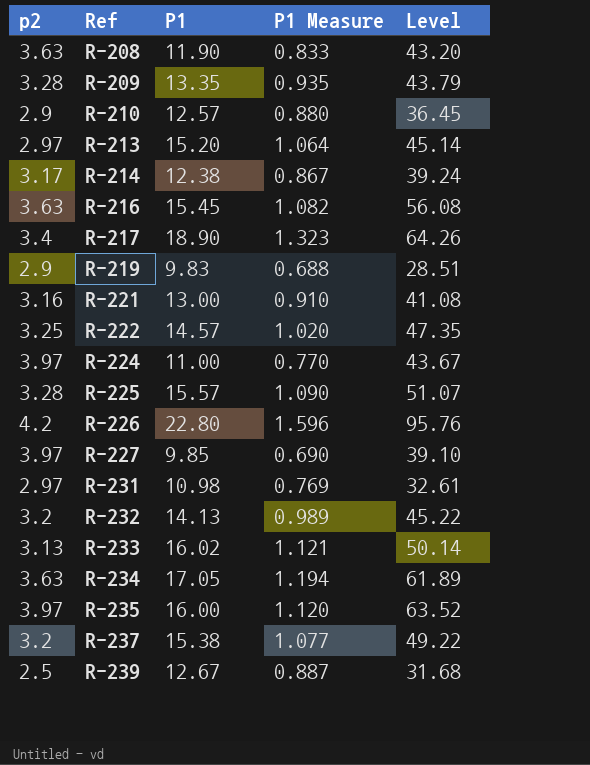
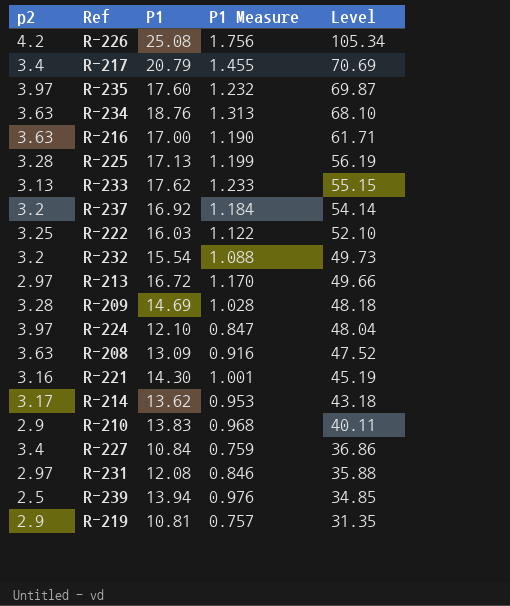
row order: Ref ascending -> Level descending
R-226 | P1: 22.80 -> 25.08
R-226 | P1 Measure: 1.596 -> 1.756
R-226 | Level: 95.76 -> 105.34
R-217 | P1: 18.90 -> 20.79
R-217 | P1 Measure: 1.323 -> 1.455
R-217 | Level: 64.26 -> 70.69
R-235 | P1: 16.00 -> 17.60
R-235 | P1 Measure: 1.120 -> 1.232
R-235 | Level: 63.52 -> 69.87
R-234 | P1: 17.05 -> 18.76
R-234 | P1 Measure: 1.194 -> 1.313
R-234 | Level: 61.89 -> 68.10
R-216 | P1: 15.45 -> 17.00
R-216 | P1 Measure: 1.082 -> 1.190
R-216 | Level: 56.08 -> 61.71
R-225 | P1: 15.57 -> 17.13
R-225 | P1 Measure: 1.090 -> 1.199
R-225 | Level: 51.07 -> 56.19
R-233 | P1: 16.02 -> 17.62
R-233 | P1 Measure: 1.121 -> 1.233
R-233 | Level: 50.14 -> 55.15
R-237 | P1: 15.38 -> 16.92
R-237 | P1 Measure: 1.077 -> 1.184
R-237 | Level: 49.22 -> 54.14
R-222 | P1: 14.57 -> 16.03
R-222 | P1 Measure: 1.020 -> 1.122
R-222 | Level: 47.35 -> 52.10
R-232 | P1: 14.13 -> 15.54
R-232 | P1 Measure: 0.989 -> 1.088
R-232 | Level: 45.22 -> 49.73
R-213 | P1: 15.20 -> 16.72
R-213 | P1 Measure: 1.064 -> 1.170
R-213 | Level: 45.14 -> 49.66
R-209 | P1: 13.35 -> 14.69
R-209 | P1 Measure: 0.935 -> 1.028
R-209 | Level: 43.79 -> 48.18
R-224 | P1: 11.00 -> 12.10
R-224 | P1 Measure: 0.770 -> 0.847
R-224 | Level: 43.67 -> 48.04
R-208 | P1: 11.90 -> 13.09
R-208 | P1 Measure: 0.833 -> 0.916
R-208 | Level: 43.20 -> 47.52
R-221 | P1: 13.00 -> 14.30
R-221 | P1 Measure: 0.910 -> 1.001
R-221 | Level: 41.08 -> 45.19
R-214 | P1: 12.38 -> 13.62
R-214 | P1 Measure: 0.867 -> 0.953
R-214 | Level: 39.24 -> 43.18
R-210 | P1: 12.57 -> 13.83
R-210 | P1 Measure: 0.880 -> 0.968
R-210 | Level: 36.45 -> 40.11
R-227 | p2: 3.97 -> 3.4
R-227 | P1: 9.85 -> 10.84
R-227 | P1 Measure: 0.690 -> 0.759
R-227 | Level: 39.10 -> 36.86
R-231 | P1: 10.98 -> 12.08
R-231 | P1 Measure: 0.769 -> 0.846
R-231 | Level: 32.61 -> 35.88
R-239 | P1: 12.67 -> 13.94
R-239 | P1 Measure: 0.887 -> 0.976
R-239 | Level: 31.68 -> 34.85
R-219 | P1: 9.83 -> 10.81
R-219 | P1 Measure: 0.688 -> 0.757
R-219 | Level: 28.51 -> 31.35

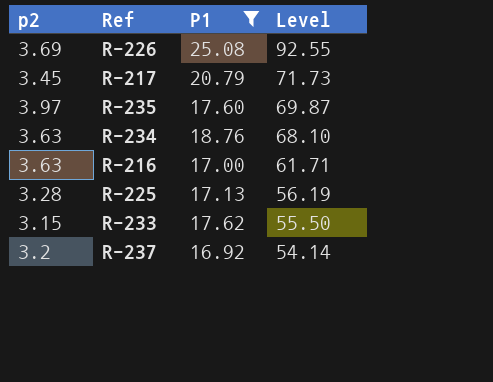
filter: none -> P1 >= 16.92
column P1 Measure | formula: [P1] * 0.07 -> none
R-226 | p2: 4.2 -> 3.69
R-226 | Level: 105.34 -> 92.55
R-217 | p2: 3.4 -> 3.45
R-217 | Level: 70.69 -> 71.73
R-233 | p2: 3.13 -> 3.15
R-233 | Level: 55.15 -> 55.50

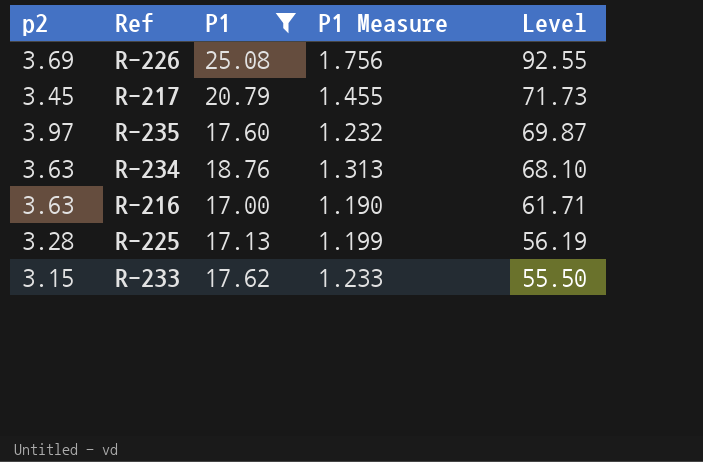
column P1 Measure | formula: none -> [P1] * 0.07
row R-237: 3.2 | 16.92 | 54.14 -> none

